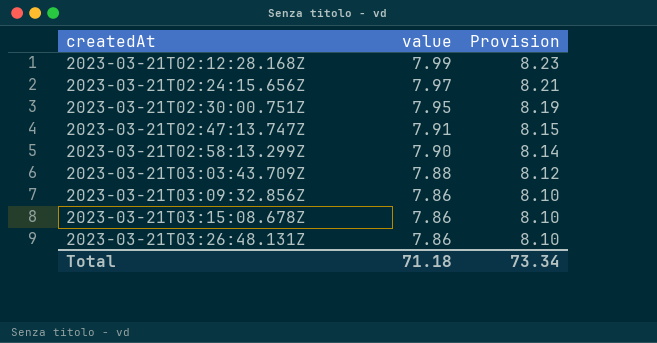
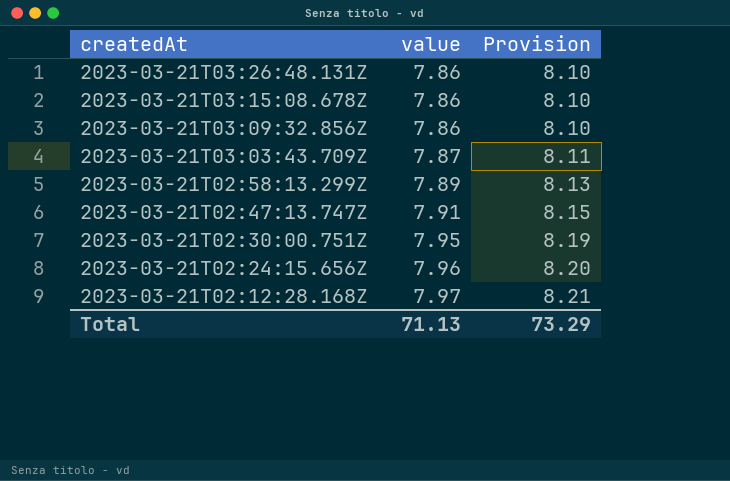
row order: createdAt ascending -> createdAt descending
2023-03-21T03:03:43.709Z | value: 7.88 -> 7.87
2023-03-21T03:03:43.709Z | Provision: 8.12 -> 8.11
2023-03-21T02:58:13.299Z | value: 7.90 -> 7.89
2023-03-21T02:58:13.299Z | Provision: 8.14 -> 8.13
2023-03-21T02:24:15.656Z | value: 7.97 -> 7.96
2023-03-21T02:24:15.656Z | Provision: 8.21 -> 8.20
2023-03-21T02:12:28.168Z | value: 7.99 -> 7.97
2023-03-21T02:12:28.168Z | Provision: 8.23 -> 8.21
Total | value: 71.18 -> 71.13
Total | Provision: 73.34 -> 73.29

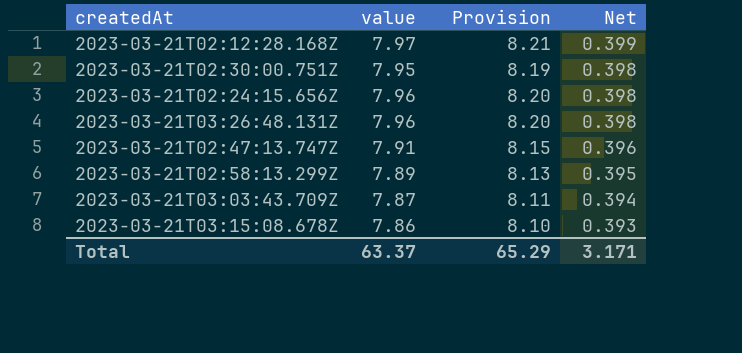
row order: createdAt descending -> Net descending
column Net | formula: none -> [value] * 0.05
row 2023-03-21T03:09:32.856Z: 7.86 | 8.10 -> none
2023-03-21T03:26:48.131Z | value: 7.86 -> 7.96
2023-03-21T03:26:48.131Z | Provision: 8.10 -> 8.20
Total | value: 71.13 -> 63.37
Total | Provision: 73.29 -> 65.29

